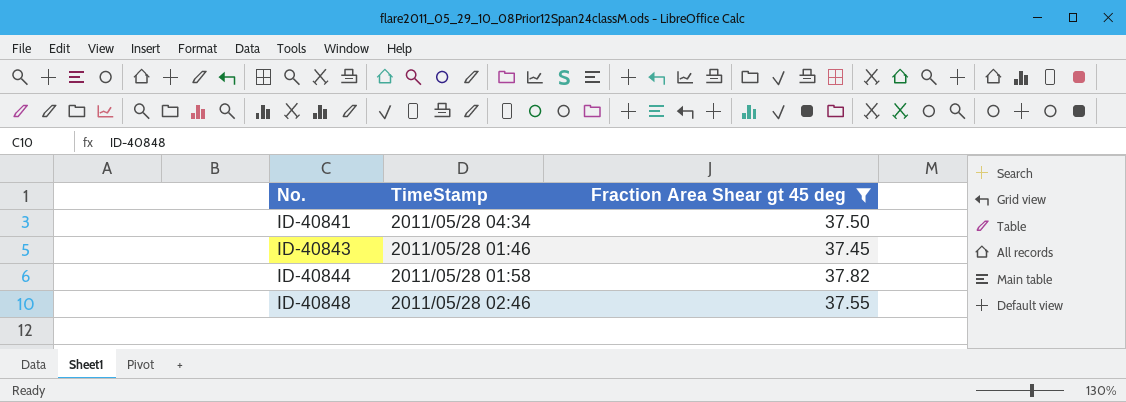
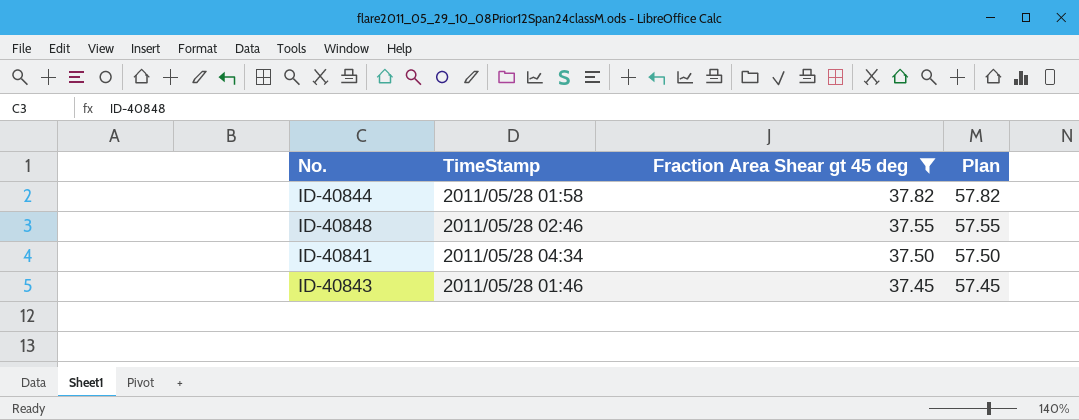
row order: No. ascending -> Fraction Area Shear gt 45 deg descending
column Plan | formula: none -> [Fraction Area Shear gt 45 deg] + 20

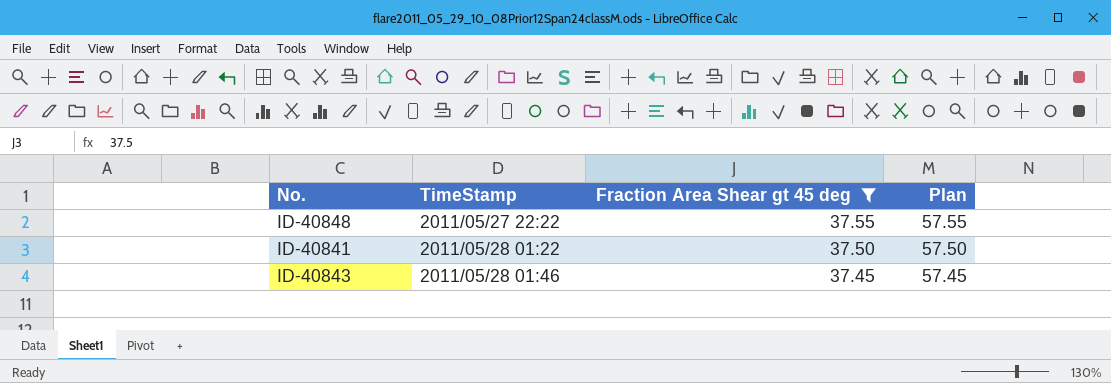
row ID-40844: 2011/05/28 01:58 | 37.82 | 57.82 -> none
ID-40848 | TimeStamp: 2011/05/28 02:46 -> 2011/05/27 22:22
ID-40841 | TimeStamp: 2011/05/28 04:34 -> 2011/05/28 01:22

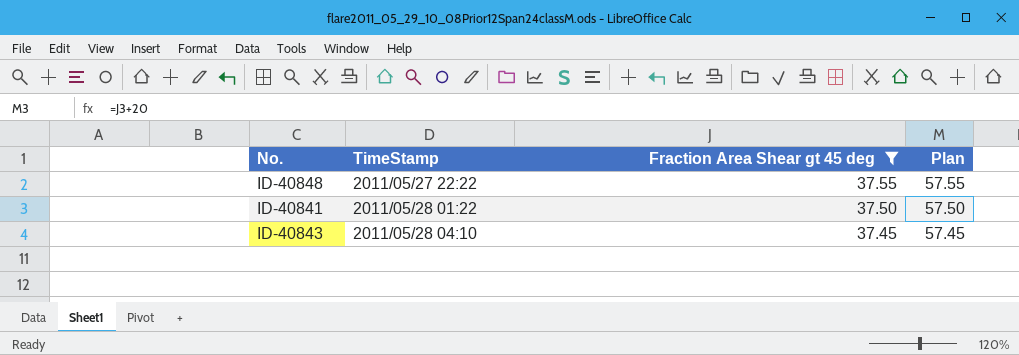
ID-40843 | TimeStamp: 2011/05/28 01:46 -> 2011/05/28 04:10

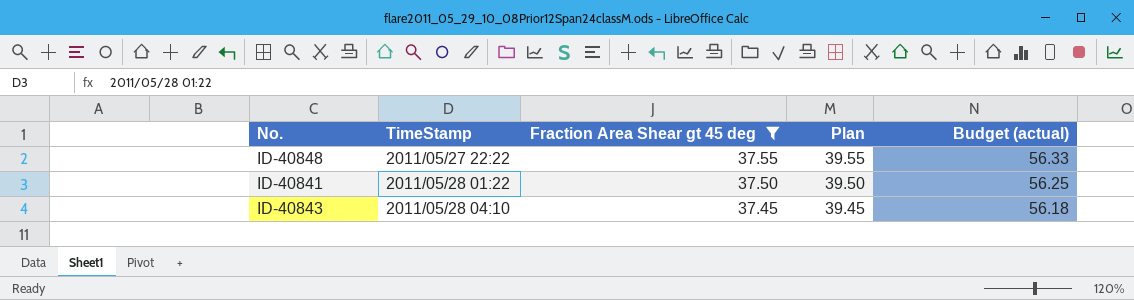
column Plan | formula: [Fraction Area Shear gt 45 deg] + 20 -> [Fraction Area Shear gt 45 deg] + 2
column Budget (actual) | formula: none -> [Fraction Area Shear gt 45 deg] * 1.5

